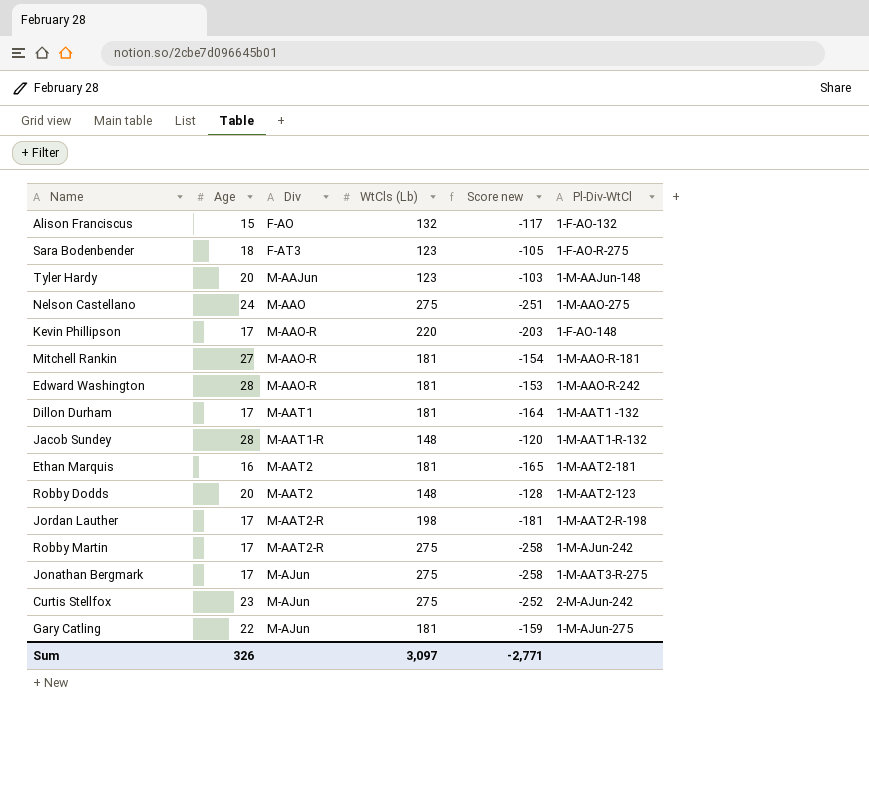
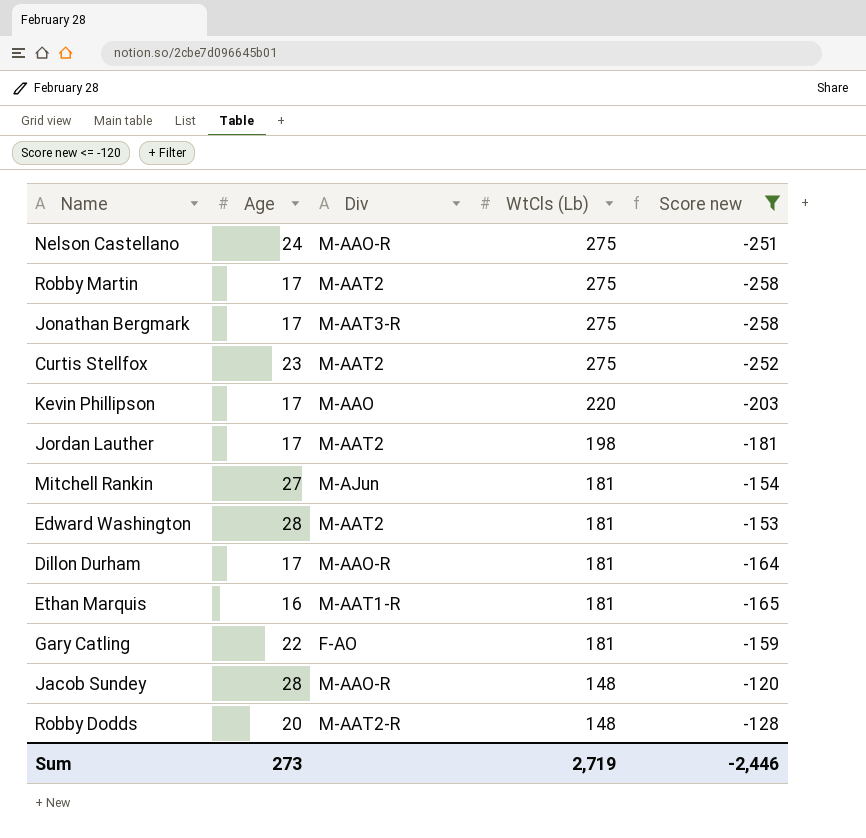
filter: none -> Score new <= -120
row order: Div ascending -> WtCls (Lb) descending
column Pl-Div-WtCl | position: 6 -> none
Nelson Castellano | Div: M-AAO -> M-AAO-R
Robby Martin | Div: M-AAT2-R -> M-AAT2
Jonathan Bergmark | Div: M-AJun -> M-AAT3-R
Curtis Stellfox | Div: M-AJun -> M-AAT2
Kevin Phillipson | Div: M-AAO-R -> M-AAO
Jordan Lauther | Div: M-AAT2-R -> M-AAT2
Mitchell Rankin | Div: M-AAO-R -> M-AJun
Edward Washington | Div: M-AAO-R -> M-AAT2
Dillon Durham | Div: M-AAT1 -> M-AAO-R
Ethan Marquis | Div: M-AAT2 -> M-AAT1-R
Gary Catling | Div: M-AJun -> F-AO
Jacob Sundey | Div: M-AAT1-R -> M-AAO-R
Robby Dodds | Div: M-AAT2 -> M-AAT2-R
Sum | Age: 326 -> 273
Sum | WtCls (Lb): 3,097 -> 2,719
Sum | Score new: -2,771 -> -2,446

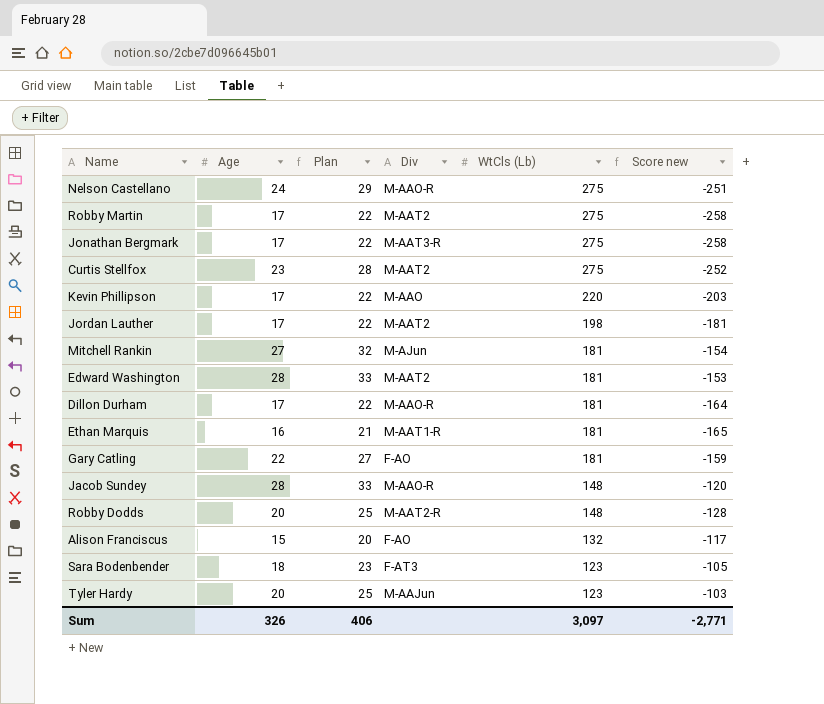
filter: Score new <= -120 -> none
column Plan | formula: none -> [Age] + 5
Sum | Age: 273 -> 326
Sum | WtCls (Lb): 2,719 -> 3,097
Sum | Score new: -2,446 -> -2,771

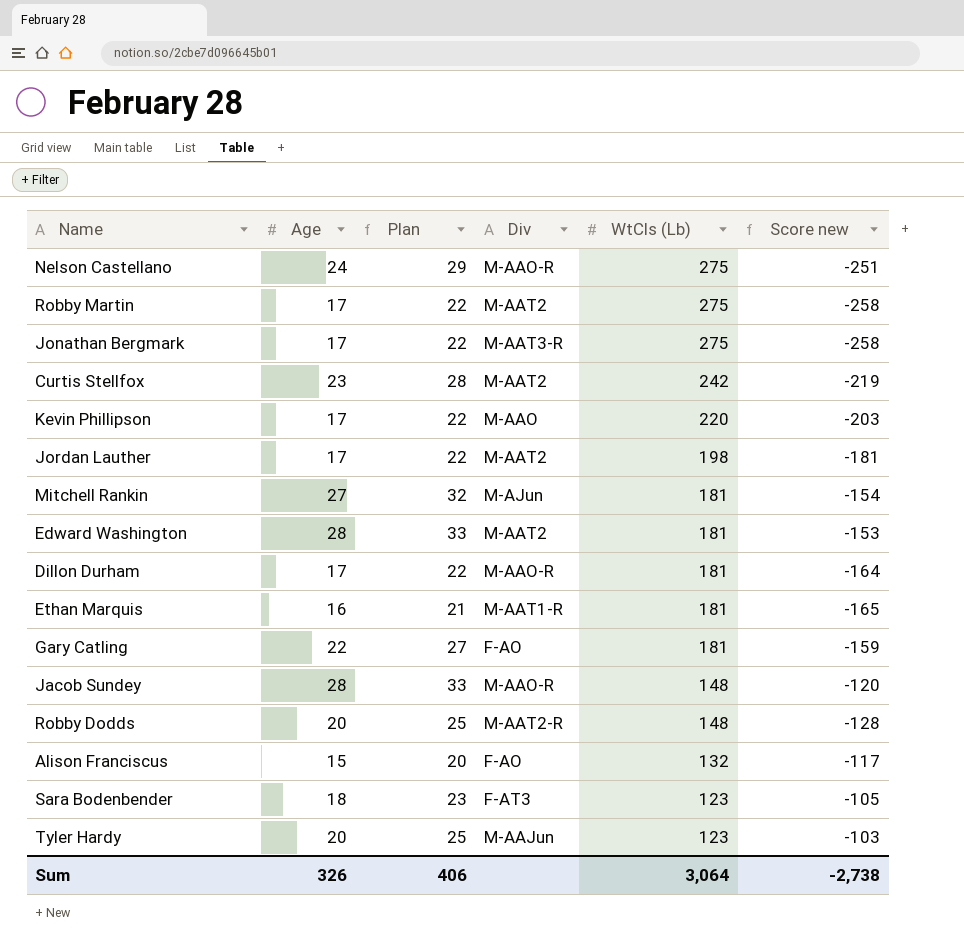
Curtis Stellfox | WtCls (Lb): 275 -> 242
Curtis Stellfox | Score new: -252 -> -219
Sum | WtCls (Lb): 3,097 -> 3,064
Sum | Score new: -2,771 -> -2,738

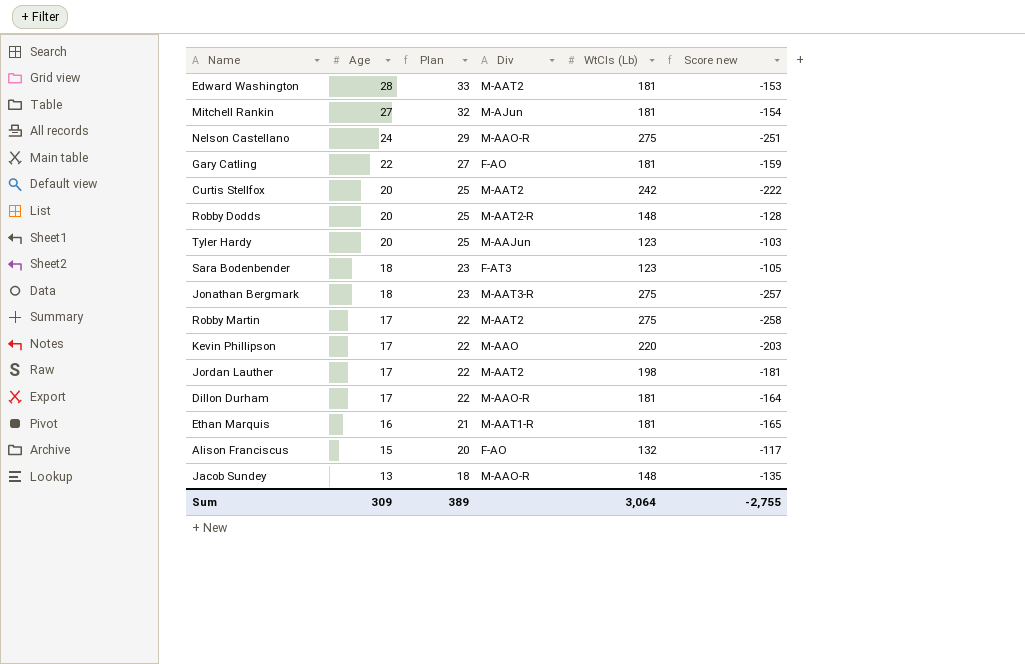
row order: WtCls (Lb) descending -> Age descending
Curtis Stellfox | Age: 23 -> 20
Curtis Stellfox | Plan: 28 -> 25
Curtis Stellfox | Score new: -219 -> -222
Jonathan Bergmark | Age: 17 -> 18
Jonathan Bergmark | Plan: 22 -> 23
Jonathan Bergmark | Score new: -258 -> -257
Jacob Sundey | Age: 28 -> 13
Jacob Sundey | Plan: 33 -> 18
Jacob Sundey | Score new: -120 -> -135
Sum | Age: 326 -> 309
Sum | Plan: 406 -> 389
Sum | Score new: -2,738 -> -2,755

